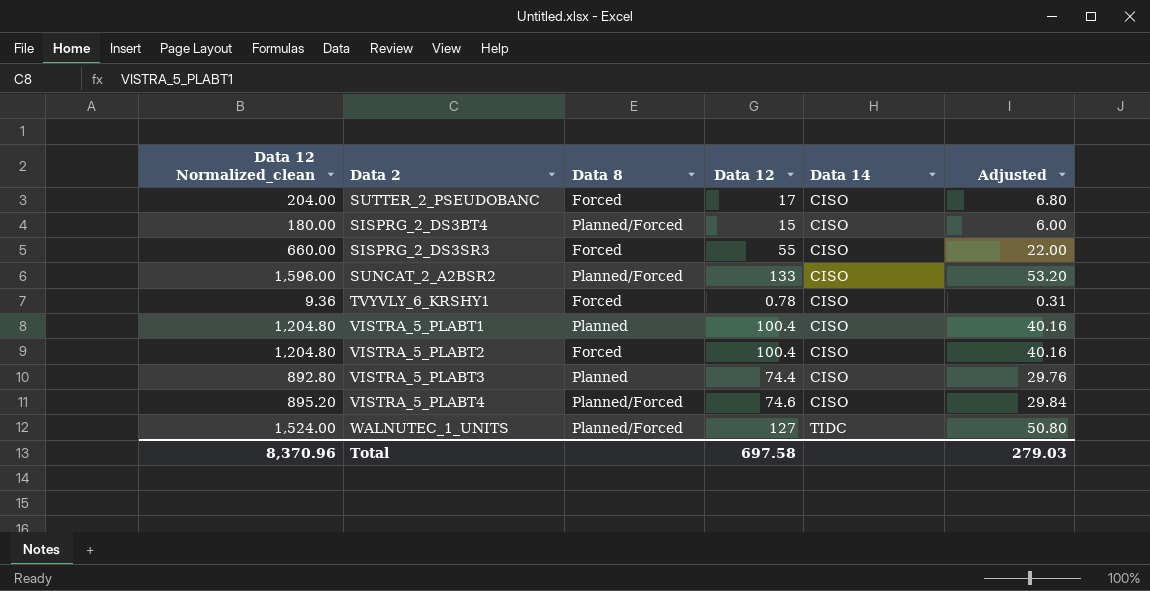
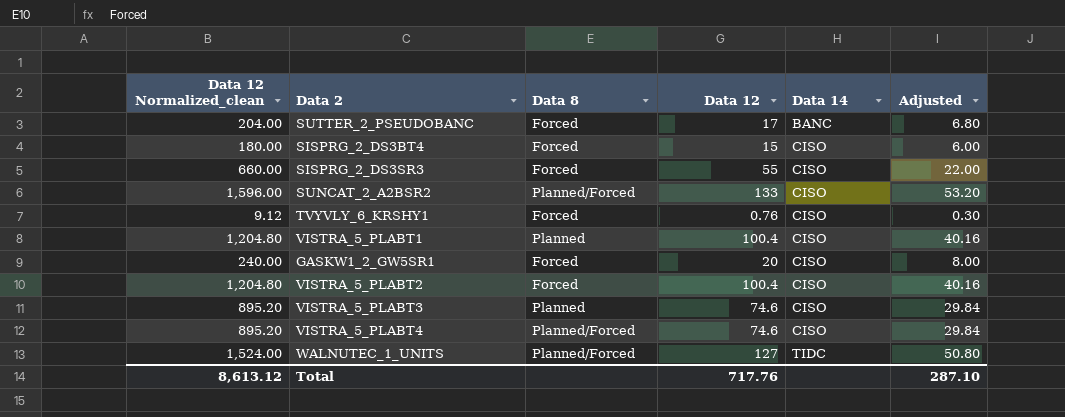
SUTTER_2_PSEUDOBANC | Data 14: CISO -> BANC
SISPRG_2_DS3BT4 | Data 8: Planned/Forced -> Forced
TVYVLY_6_KRSHY1 | Data 12 Normalized_clean: 9.36 -> 9.12
TVYVLY_6_KRSHY1 | Data 12: 0.78 -> 0.76
TVYVLY_6_KRSHY1 | Adjusted: 0.31 -> 0.30
row GASKW1_2_GW5SR1: none -> 240.00 | Forced | 20 | CISO | 8.00
VISTRA_5_PLABT3 | Data 12 Normalized_clean: 892.80 -> 895.20
VISTRA_5_PLABT3 | Data 12: 74.4 -> 74.6
VISTRA_5_PLABT3 | Adjusted: 29.76 -> 29.84
Total | Data 12 Normalized_clean: 8,370.96 -> 8,613.12
Total | Data 12: 697.58 -> 717.76
Total | Adjusted: 279.03 -> 287.10

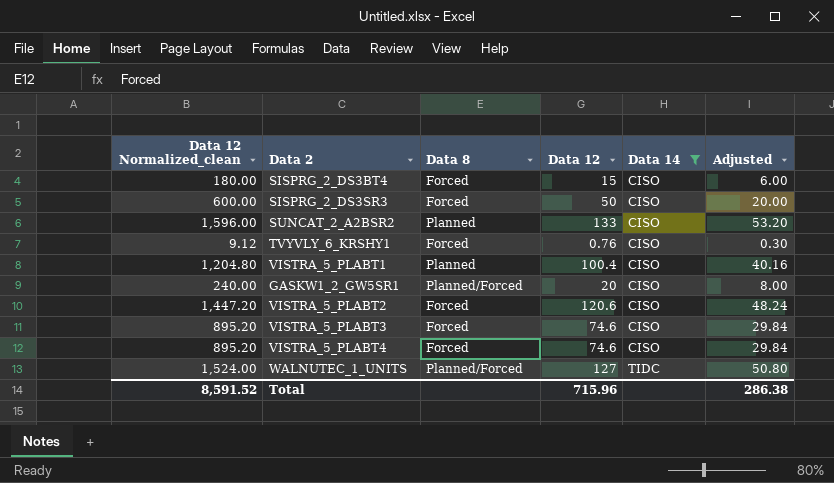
filter: none -> Data 14 != BANC
SISPRG_2_DS3SR3 | Data 12 Normalized_clean: 660.00 -> 600.00
SISPRG_2_DS3SR3 | Data 12: 55 -> 50
SISPRG_2_DS3SR3 | Adjusted: 22.00 -> 20.00
SUNCAT_2_A2BSR2 | Data 8: Planned/Forced -> Planned
GASKW1_2_GW5SR1 | Data 8: Forced -> Planned/Forced
VISTRA_5_PLABT2 | Data 12 Normalized_clean: 1,204.80 -> 1,447.20
VISTRA_5_PLABT2 | Data 12: 100.4 -> 120.6
VISTRA_5_PLABT2 | Adjusted: 40.16 -> 48.24
VISTRA_5_PLABT3 | Data 8: Planned -> Forced
VISTRA_5_PLABT4 | Data 8: Planned/Forced -> Forced
Total | Data 12 Normalized_clean: 8,613.12 -> 8,591.52
Total | Data 12: 717.76 -> 715.96
Total | Adjusted: 287.10 -> 286.38

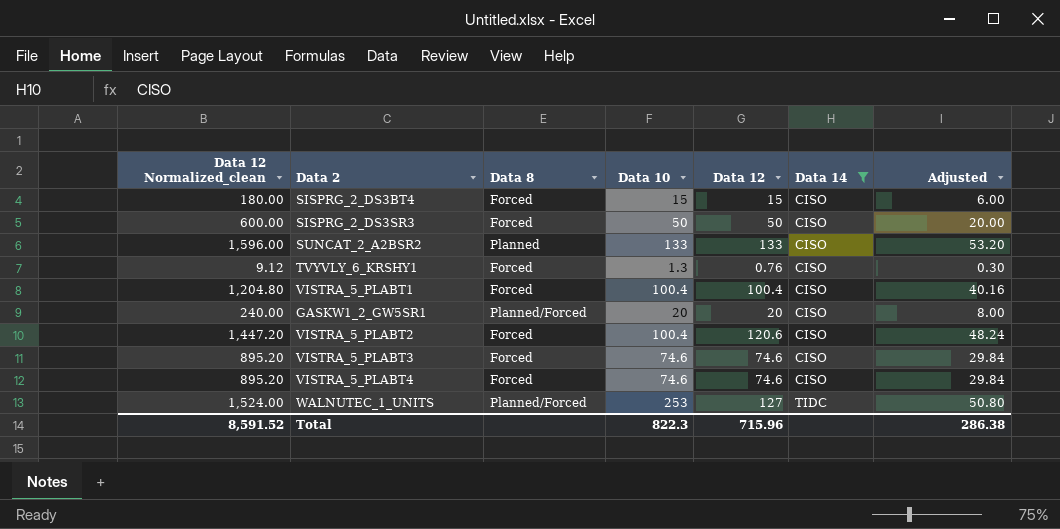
column Data 10 | position: none -> 4
VISTRA_5_PLABT1 | Data 8: Planned -> Forced

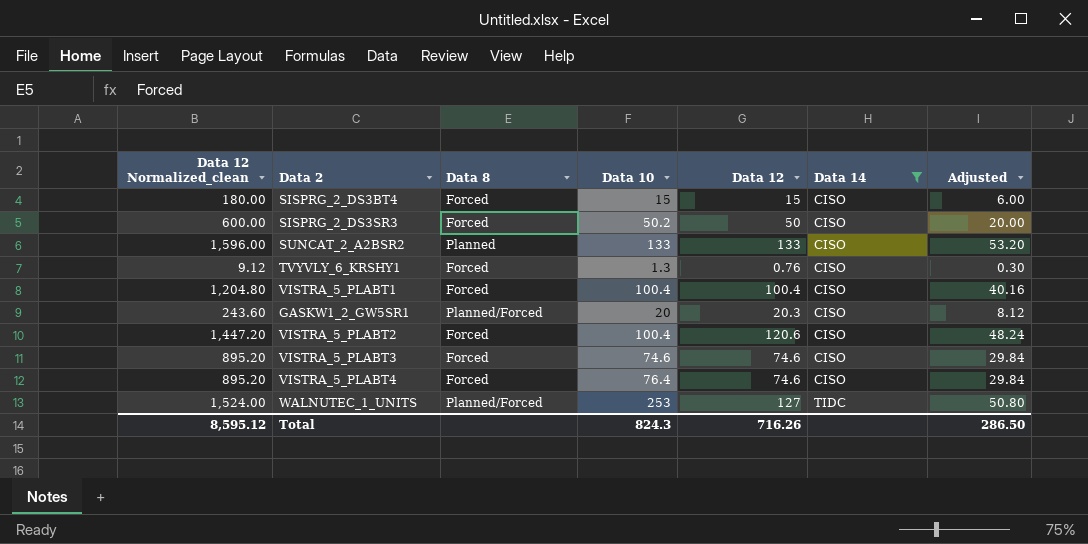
SISPRG_2_DS3SR3 | Data 10: 50 -> 50.2
GASKW1_2_GW5SR1 | Data 12 Normalized_clean: 240.00 -> 243.60
GASKW1_2_GW5SR1 | Data 12: 20 -> 20.3
GASKW1_2_GW5SR1 | Adjusted: 8.00 -> 8.12
VISTRA_5_PLABT4 | Data 10: 74.6 -> 76.4
Total | Data 12 Normalized_clean: 8,591.52 -> 8,595.12
Total | Data 10: 822.3 -> 824.3
Total | Data 12: 715.96 -> 716.26
Total | Adjusted: 286.38 -> 286.50

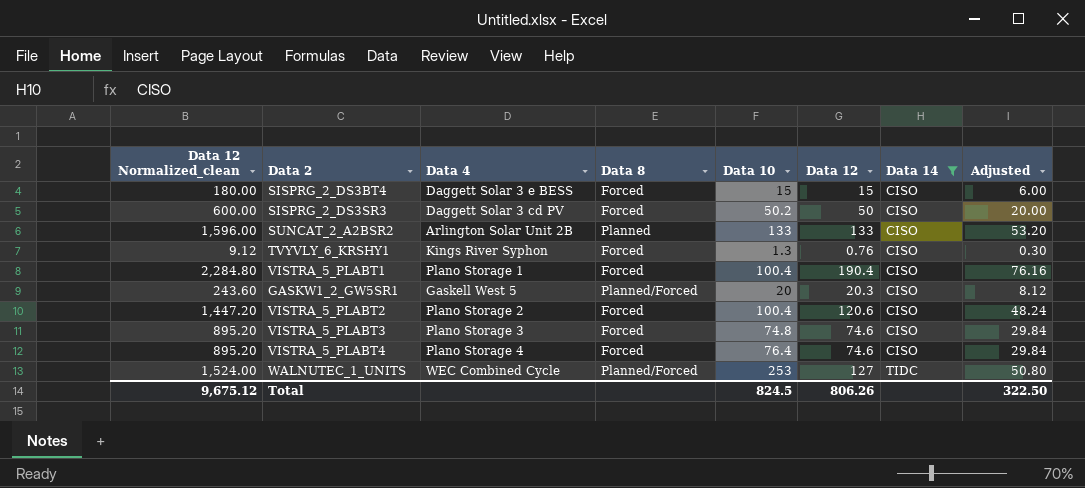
column Data 4 | position: none -> 3
VISTRA_5_PLABT1 | Data 12 Normalized_clean: 1,204.80 -> 2,284.80
VISTRA_5_PLABT1 | Data 12: 100.4 -> 190.4
VISTRA_5_PLABT1 | Adjusted: 40.16 -> 76.16
VISTRA_5_PLABT3 | Data 10: 74.6 -> 74.8
Total | Data 12 Normalized_clean: 8,595.12 -> 9,675.12
Total | Data 10: 824.3 -> 824.5
Total | Data 12: 716.26 -> 806.26
Total | Adjusted: 286.50 -> 322.50

